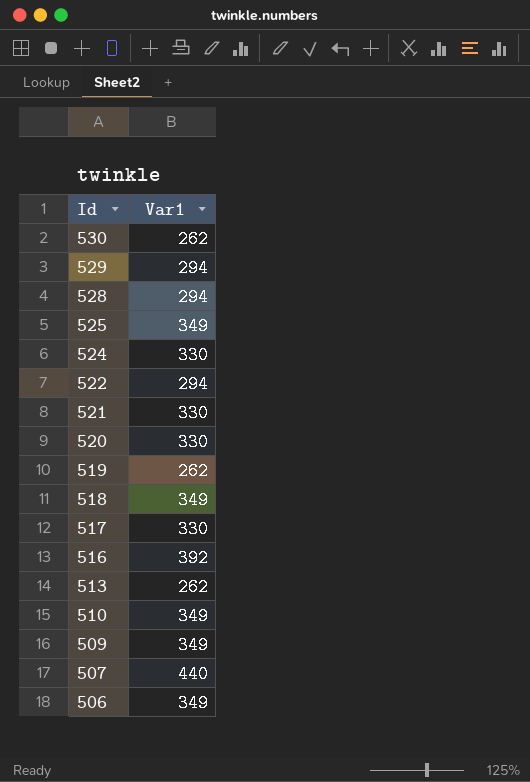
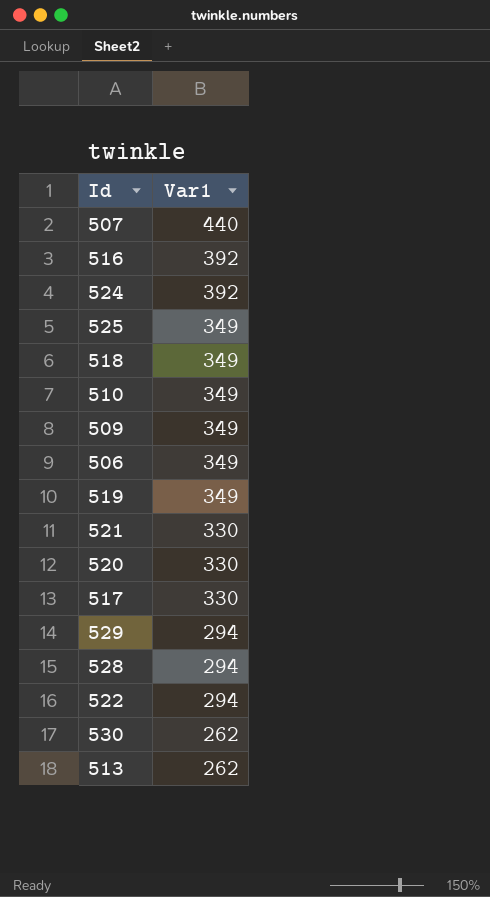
row order: Id descending -> Var1 descending
524 | Var1: 330 -> 392
519 | Var1: 262 -> 349

